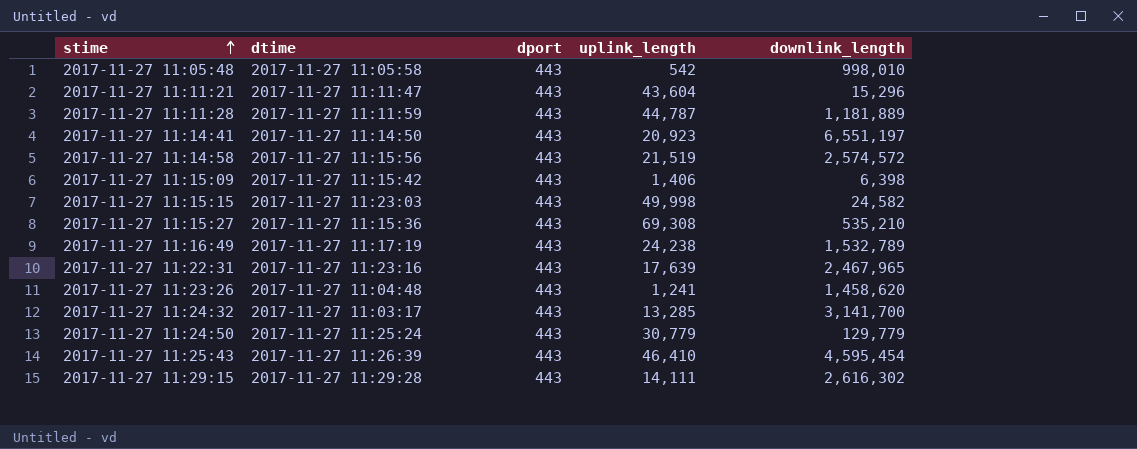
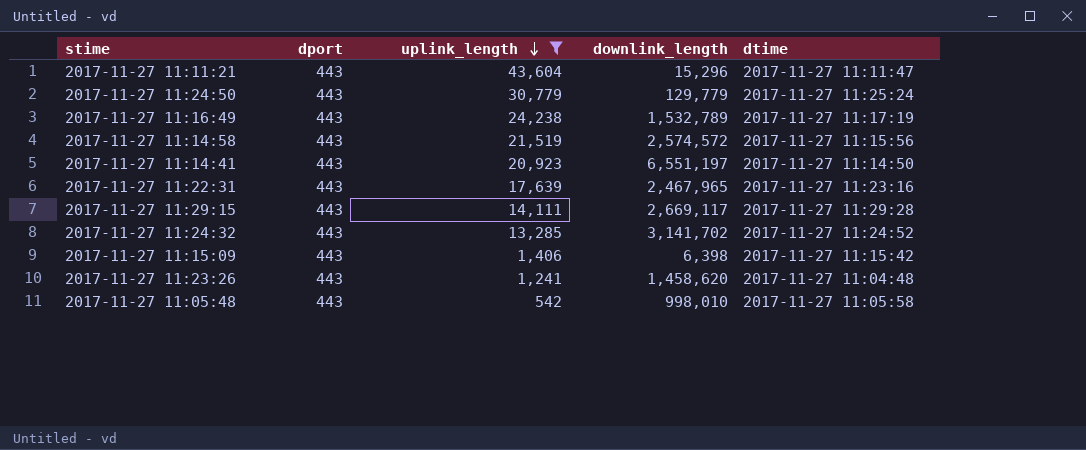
filter: none -> uplink_length <= 43,604
row order: stime ascending -> uplink_length descending
column dtime | position: 2 -> 5
2017-11-27 11:29:15 | downlink_length: 2,616,302 -> 2,669,117
2017-11-27 11:24:32 | downlink_length: 3,141,700 -> 3,141,702
2017-11-27 11:24:32 | dtime: 2017-11-27 11:03:17 -> 2017-11-27 11:24:52

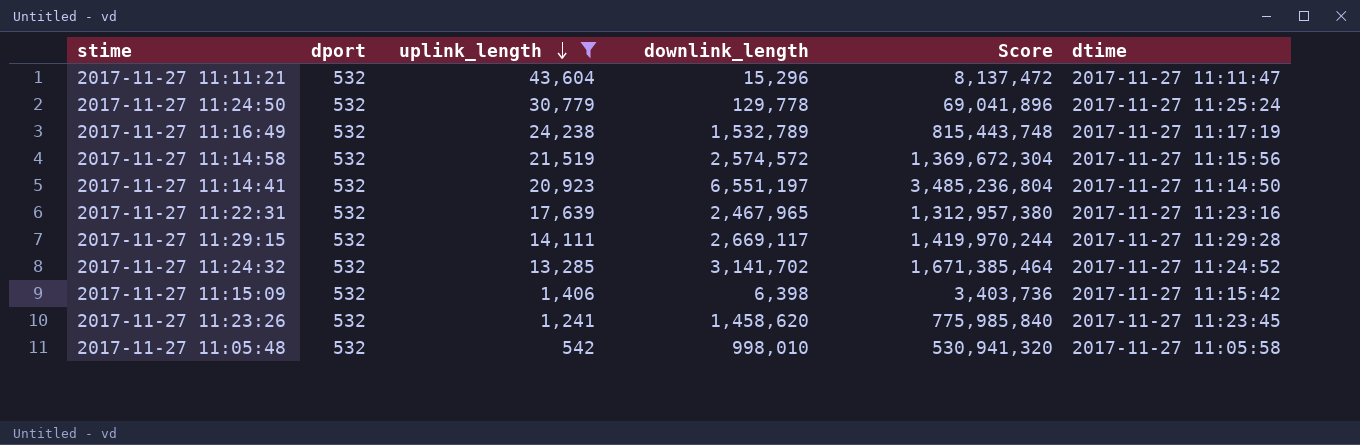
column Score | formula: none -> [dport] * [downlink_length]
2017-11-27 11:11:21 | dport: 443 -> 532
2017-11-27 11:24:50 | dport: 443 -> 532
2017-11-27 11:24:50 | downlink_length: 129,779 -> 129,778
2017-11-27 11:16:49 | dport: 443 -> 532
2017-11-27 11:14:58 | dport: 443 -> 532
2017-11-27 11:14:41 | dport: 443 -> 532
2017-11-27 11:22:31 | dport: 443 -> 532
2017-11-27 11:29:15 | dport: 443 -> 532
2017-11-27 11:24:32 | dport: 443 -> 532
2017-11-27 11:15:09 | dport: 443 -> 532
2017-11-27 11:23:26 | dport: 443 -> 532
2017-11-27 11:23:26 | dtime: 2017-11-27 11:04:48 -> 2017-11-27 11:23:45
2017-11-27 11:05:48 | dport: 443 -> 532

